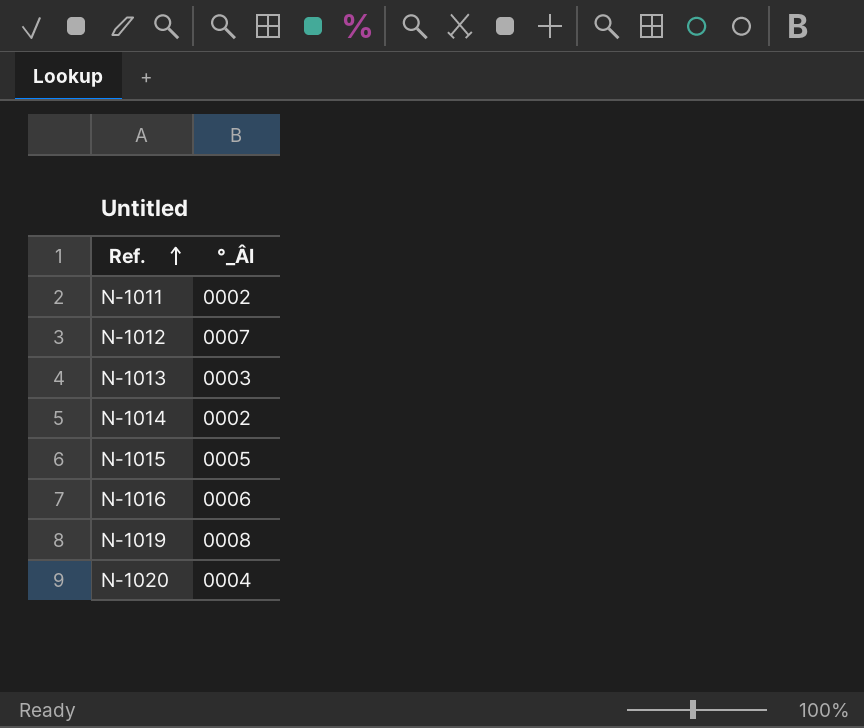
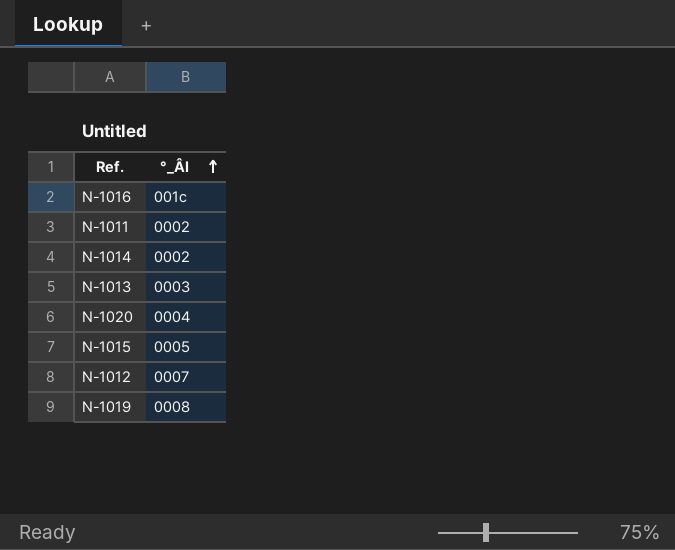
row order: Ref. ascending -> °_ÂI ascending
N-1016 | °_ÂI: 0006 -> 001c

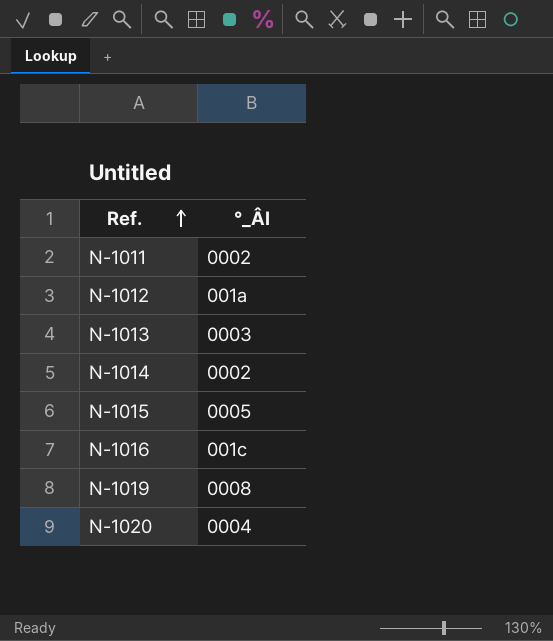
row order: °_ÂI ascending -> Ref. ascending
N-1012 | °_ÂI: 0007 -> 001a

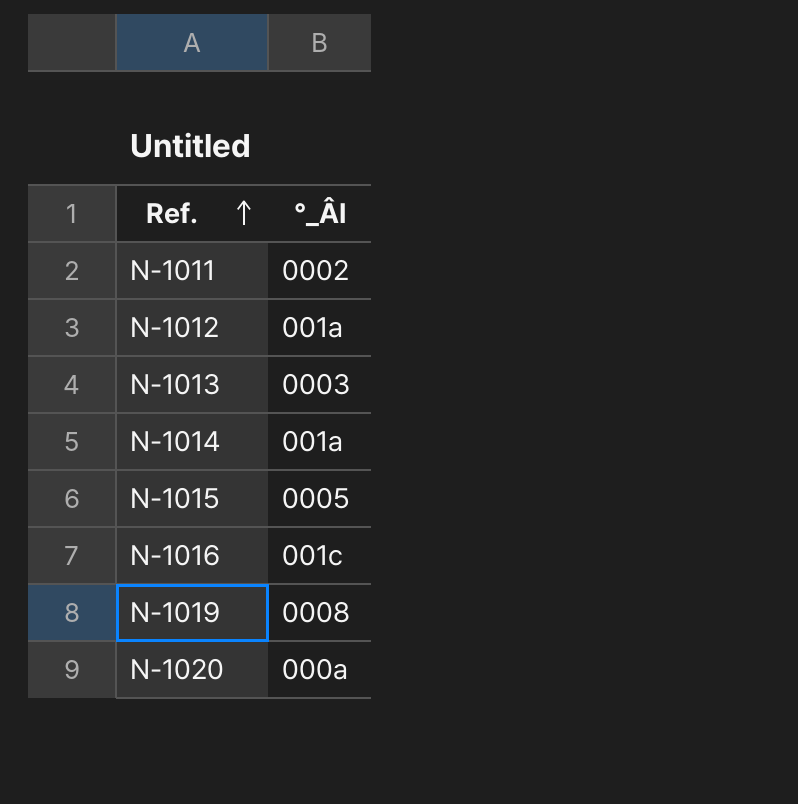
N-1014 | °_ÂI: 0002 -> 001a
N-1020 | °_ÂI: 0004 -> 000a

